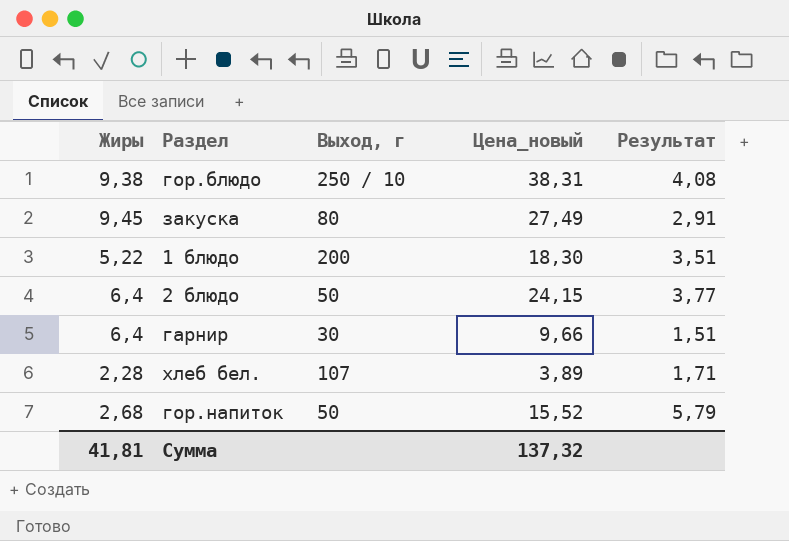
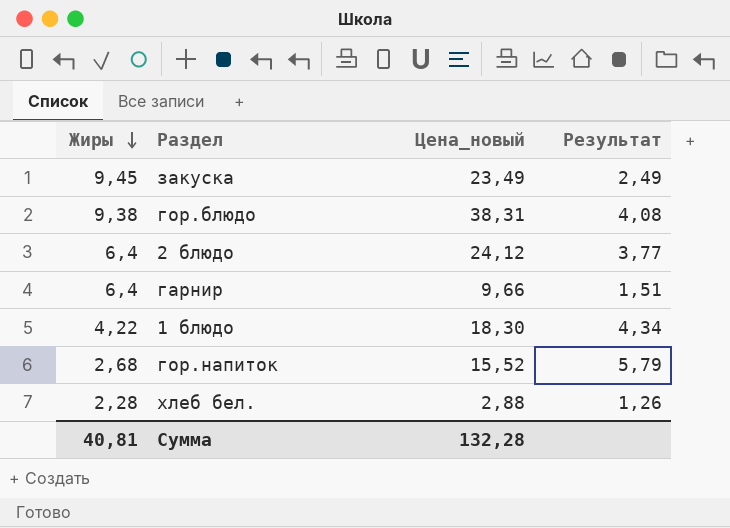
row order: none -> Жиры descending
column Выход, г | position: 3 -> none
закуска | Цена_новый: 27,49 -> 23,49
закуска | Результат: 2,91 -> 2,49
2 блюдо | Цена_новый: 24,15 -> 24,12
1 блюдо | Жиры: 5,22 -> 4,22
1 блюдо | Результат: 3,51 -> 4,34
хлеб бел. | Цена_новый: 3,89 -> 2,88
хлеб бел. | Результат: 1,71 -> 1,26
Сумма | Жиры: 41,81 -> 40,81
Сумма | Цена_новый: 137,32 -> 132,28

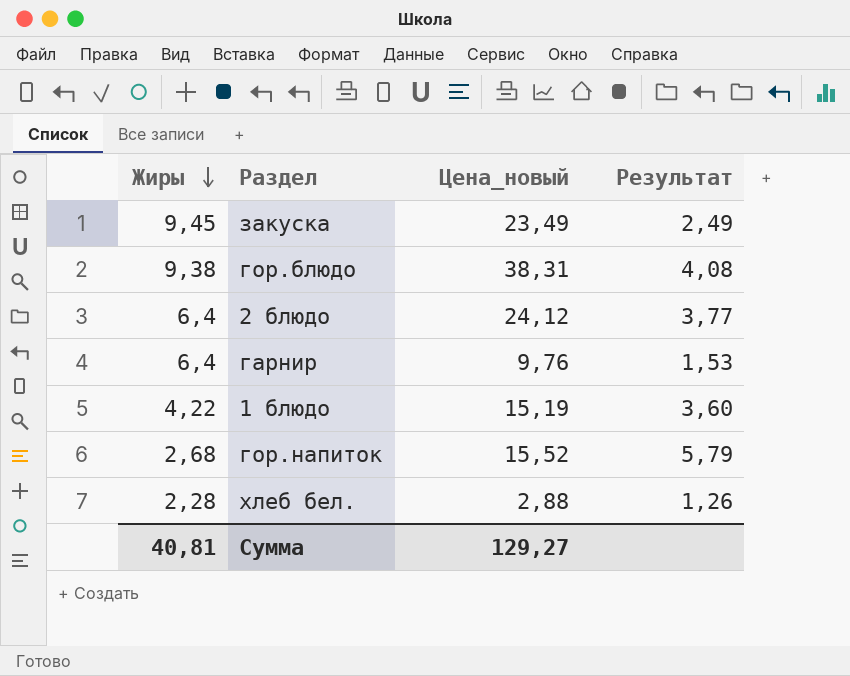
гарнир | Цена_новый: 9,66 -> 9,76
гарнир | Результат: 1,51 -> 1,53
1 блюдо | Цена_новый: 18,30 -> 15,19
1 блюдо | Результат: 4,34 -> 3,60
Сумма | Цена_новый: 132,28 -> 129,27

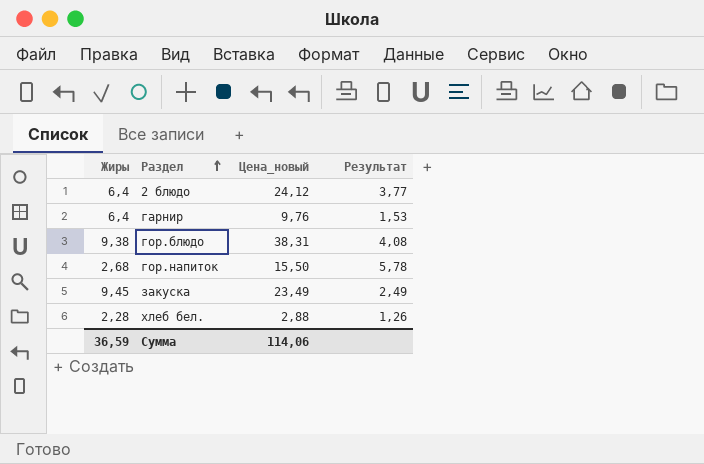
row order: Жиры descending -> Раздел ascending
row 1 блюдо: 4,22 | 15,19 | 3,60 -> none
гор.напиток | Цена_новый: 15,52 -> 15,50
гор.напиток | Результат: 5,79 -> 5,78
Сумма | Жиры: 40,81 -> 36,59
Сумма | Цена_новый: 129,27 -> 114,06

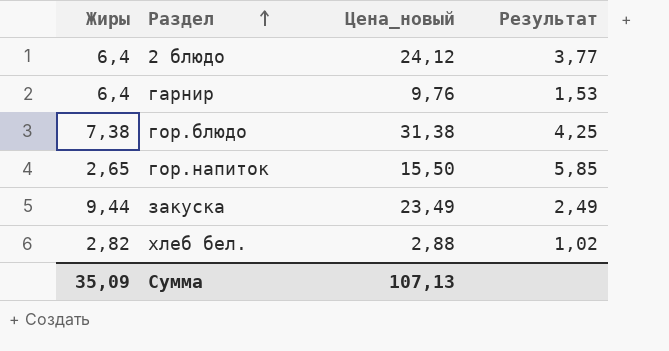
гор.блюдо | Жиры: 9,38 -> 7,38
гор.блюдо | Цена_новый: 38,31 -> 31,38
гор.блюдо | Результат: 4,08 -> 4,25
гор.напиток | Жиры: 2,68 -> 2,65
гор.напиток | Результат: 5,78 -> 5,85
закуска | Жиры: 9,45 -> 9,44
хлеб бел. | Жиры: 2,28 -> 2,82
хлеб бел. | Результат: 1,26 -> 1,02
Сумма | Жиры: 36,59 -> 35,09
Сумма | Цена_новый: 114,06 -> 107,13

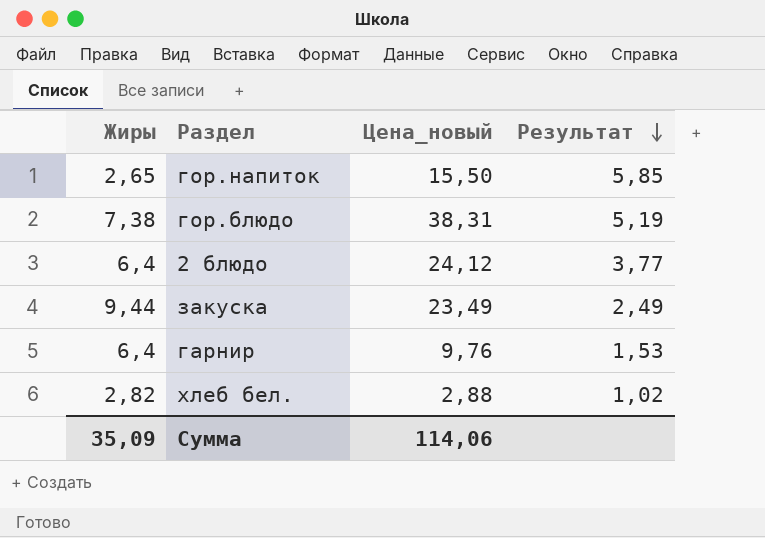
row order: Раздел ascending -> Результат descending
гор.блюдо | Цена_новый: 31,38 -> 38,31
гор.блюдо | Результат: 4,25 -> 5,19
Сумма | Цена_новый: 107,13 -> 114,06

